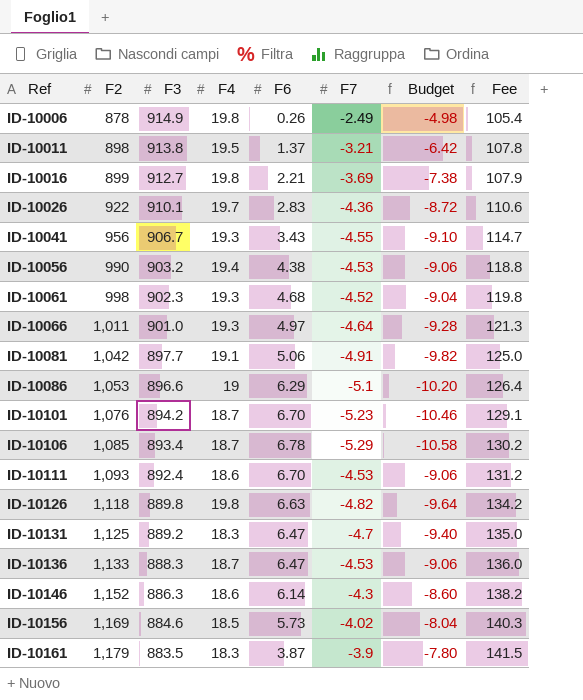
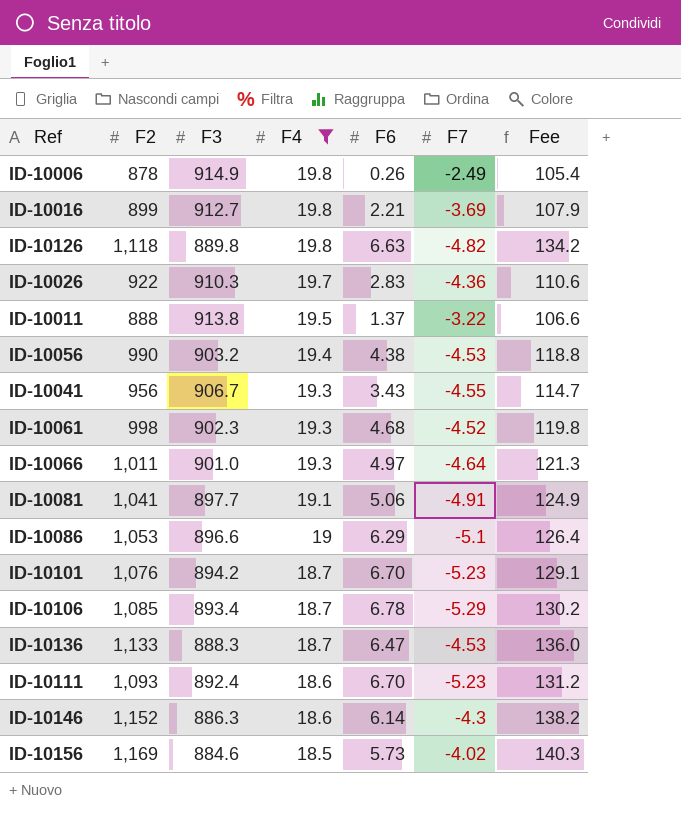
filter: none -> F4 != 18.3
row order: Ref ascending -> F4 descending
column Budget | formula: [F7] * 2 -> none
ID-10026 | F3: 910.1 -> 910.3
ID-10011 | F2: 898 -> 888
ID-10011 | F7: -3.21 -> -3.22
ID-10011 | Fee: 107.8 -> 106.6
ID-10081 | F2: 1,042 -> 1,041
ID-10081 | Fee: 125.0 -> 124.9
ID-10111 | F7: -4.53 -> -5.23

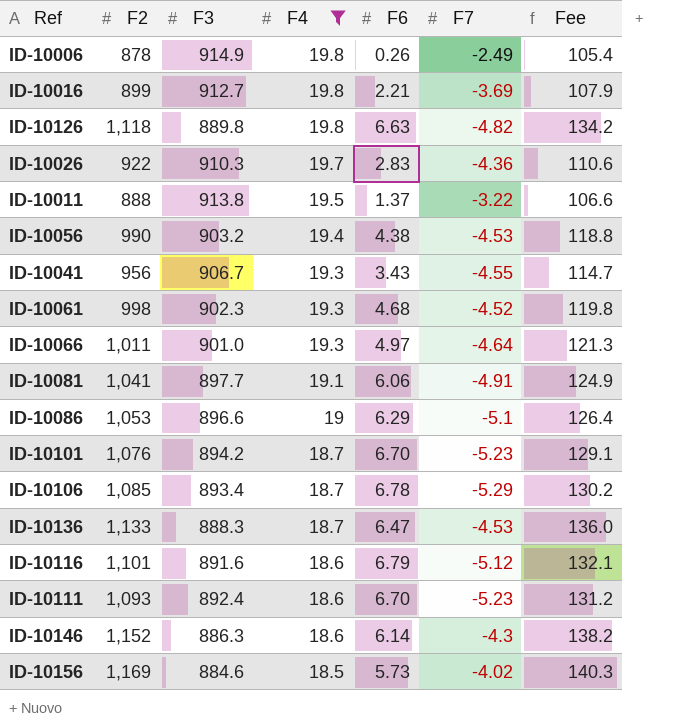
ID-10081 | F6: 5.06 -> 6.06
row ID-10116: none -> 1,101 | 891.6 | 18.6 | 6.79 | -5.12 | 132.1

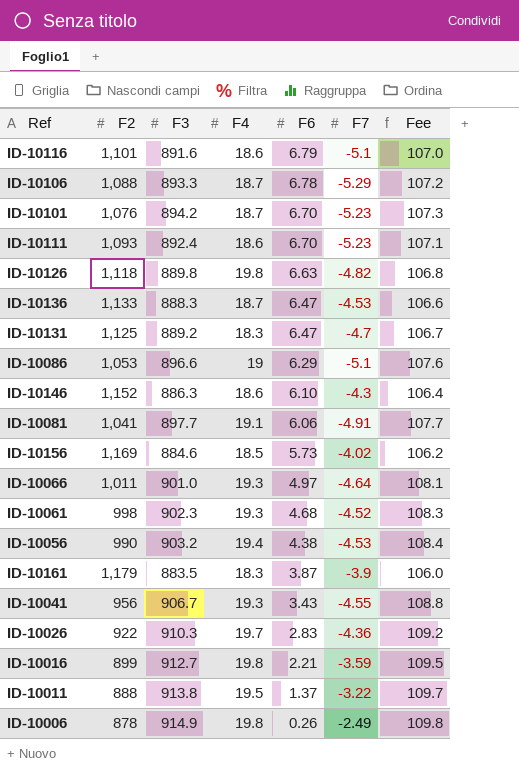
filter: F4 != 18.3 -> none
row order: F4 descending -> F6 descending
column Fee | formula: [F2] * 0.12 -> [F3] * 0.12
ID-10116 | F7: -5.12 -> -5.1
ID-10106 | F2: 1,085 -> 1,088
ID-10106 | F3: 893.4 -> 893.3
ID-10146 | F6: 6.14 -> 6.10
ID-10016 | F7: -3.69 -> -3.59

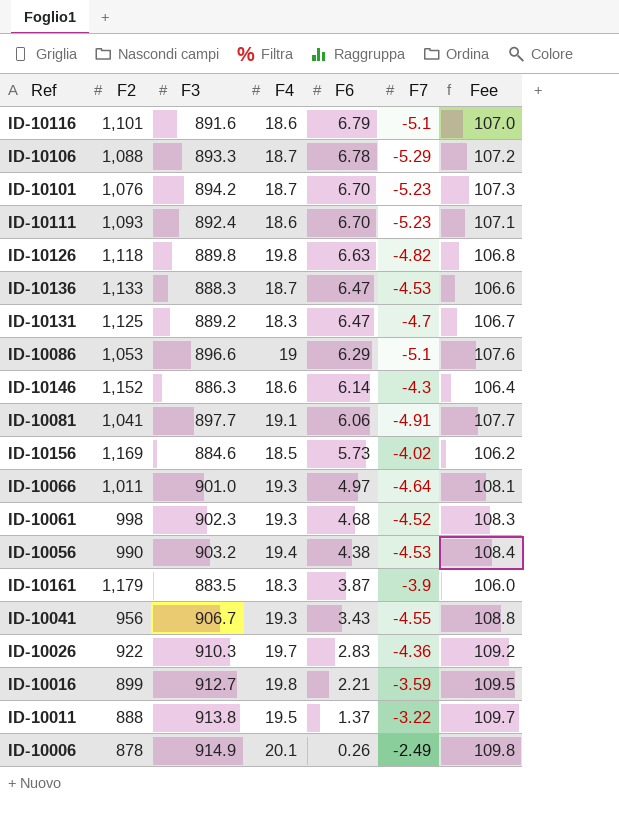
ID-10146 | F6: 6.10 -> 6.14
ID-10006 | F4: 19.8 -> 20.1

